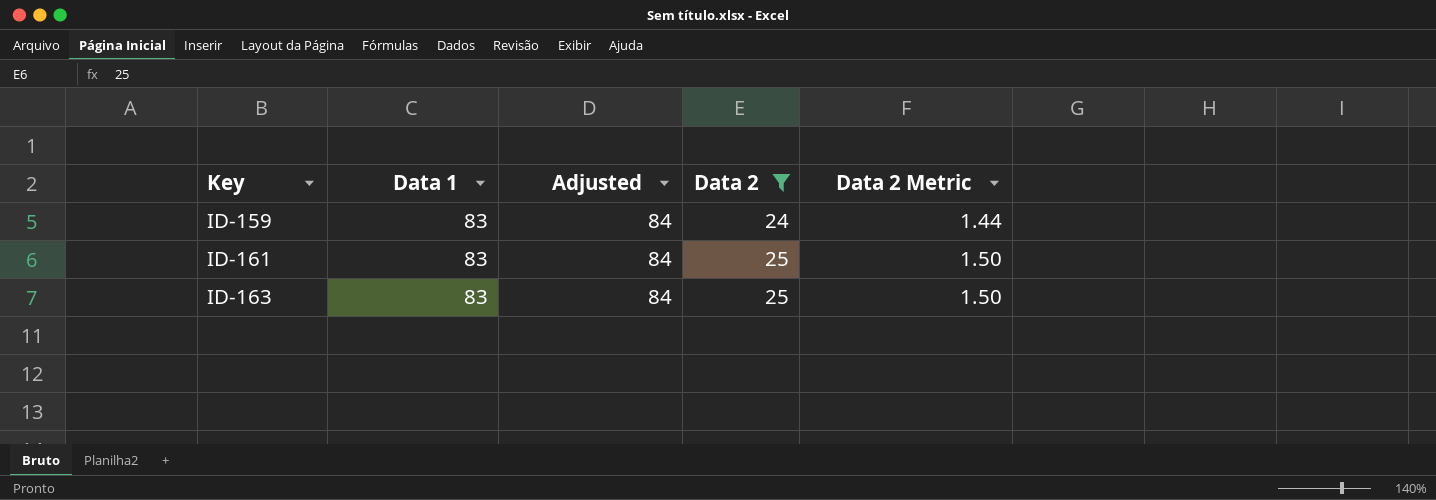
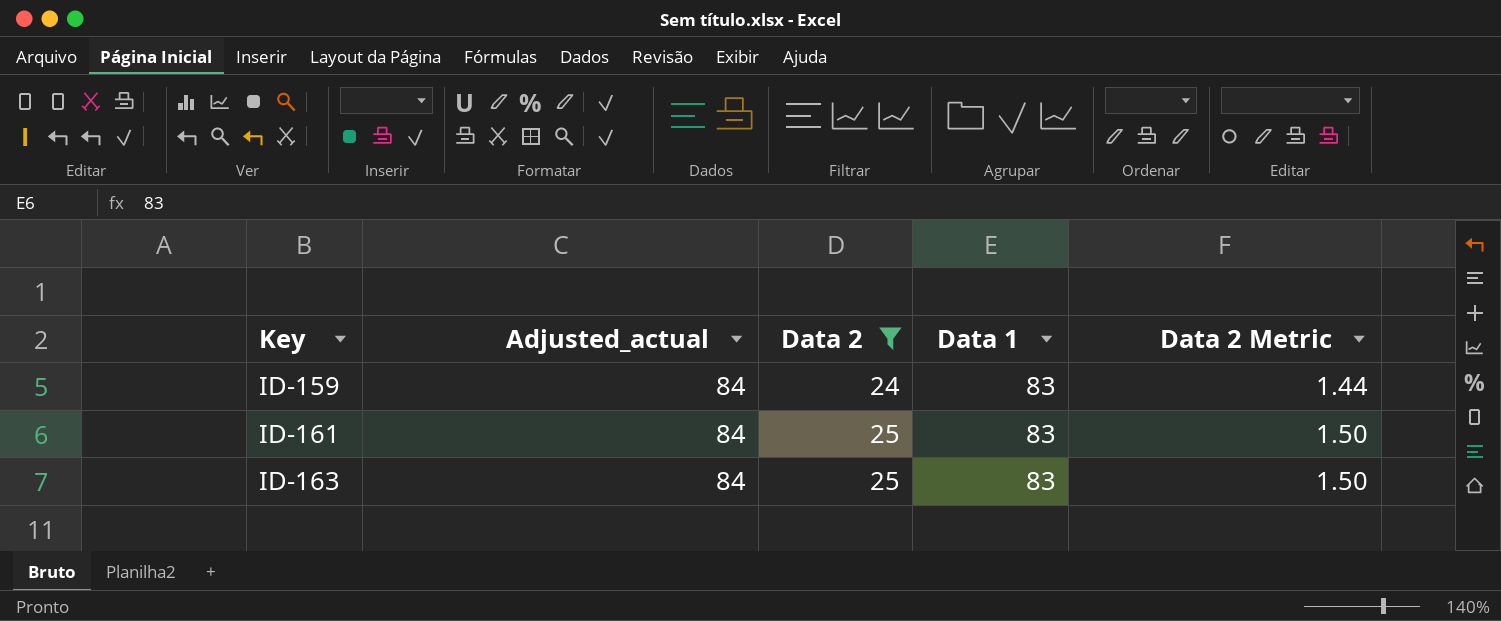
column name: Adjusted -> Adjusted_actual
column Data 1 | position: 2 -> 4

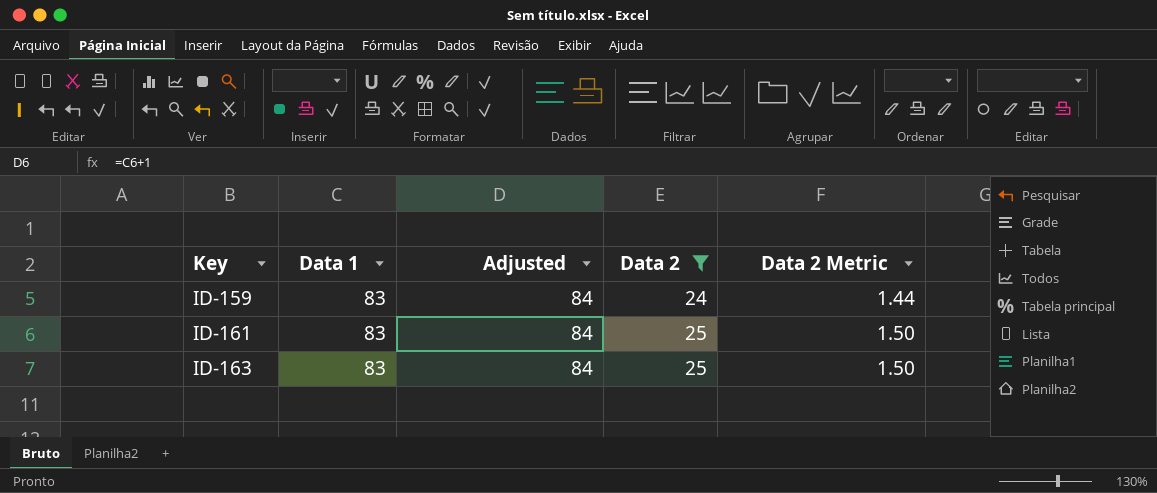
column Data 1 | position: 4 -> 2
column name: Adjusted_actual -> Adjusted

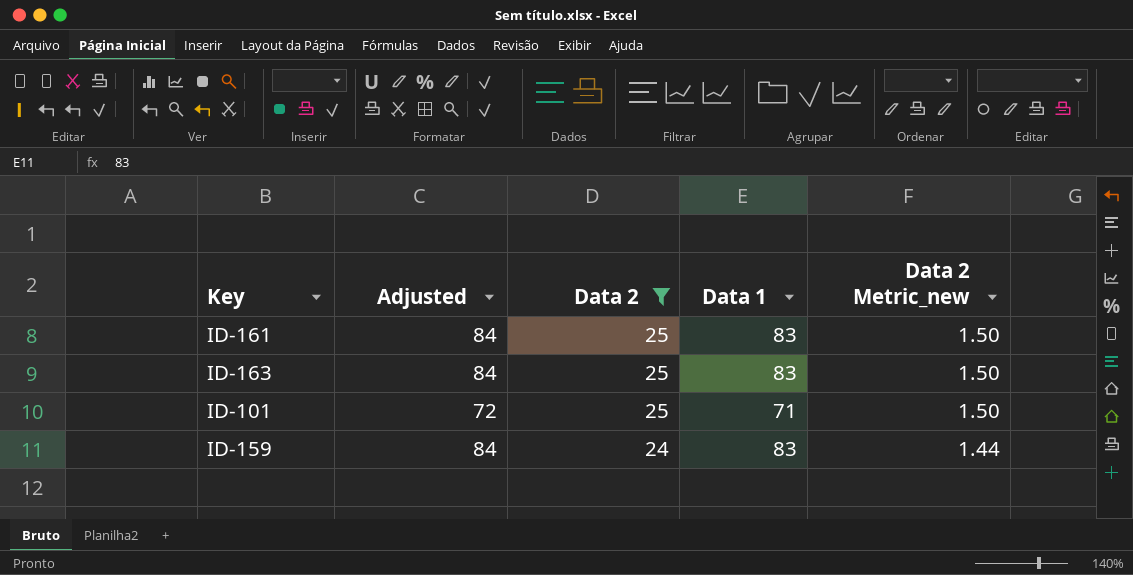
row order: Key ascending -> Data 2 descending
column Data 1 | position: 2 -> 4
column name: Data 2 Metric -> Data 2 Metric_new
row ID-101: none -> 72 | 25 | 71 | 1.50

